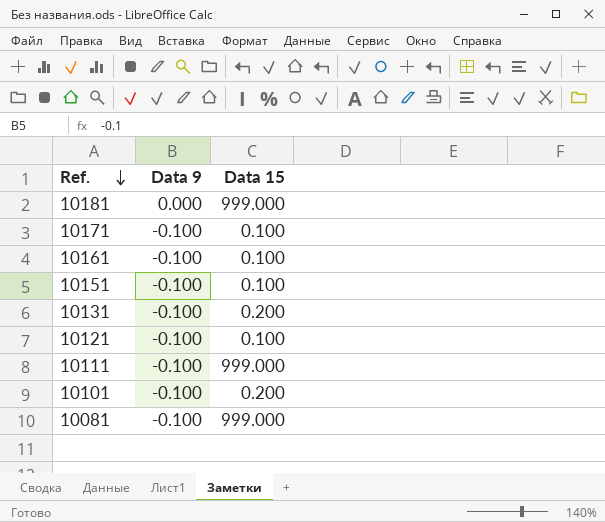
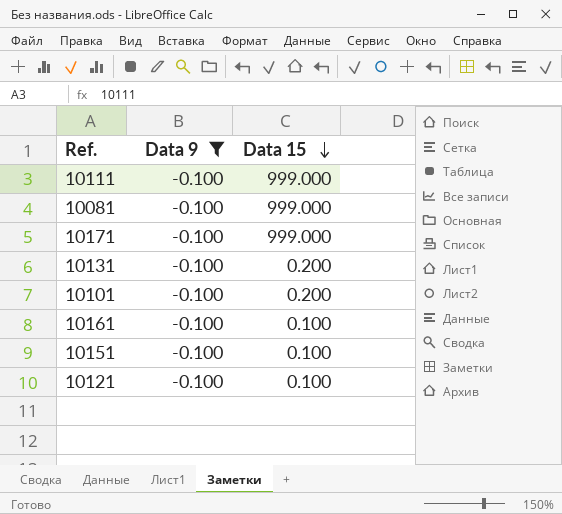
filter: none -> Data 9 = -0.100
row order: Ref. descending -> Data 15 descending
10171 | Data 15: 0.100 -> 999.000

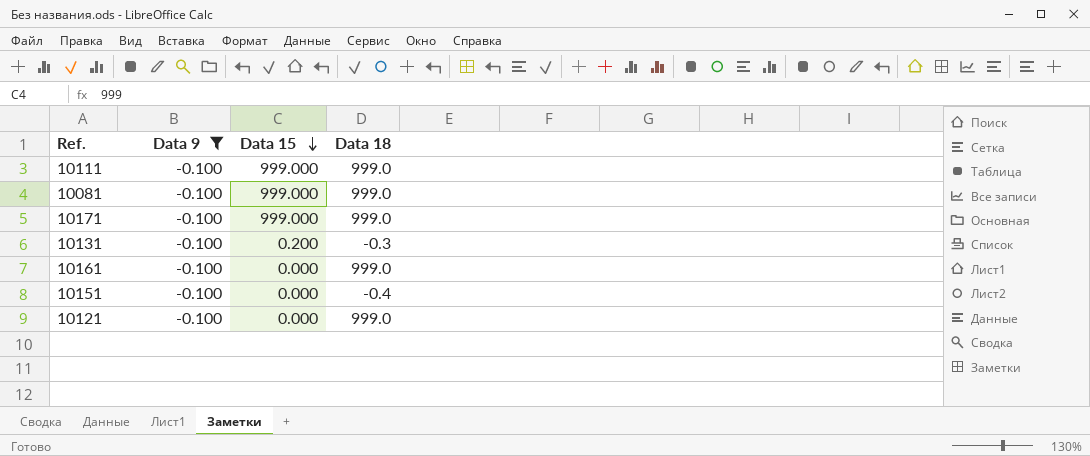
column Data 18 | position: none -> 4
row 10101: -0.100 | 0.200 -> none
10161 | Data 15: 0.100 -> 0.000
10151 | Data 15: 0.100 -> 0.000
10121 | Data 15: 0.100 -> 0.000

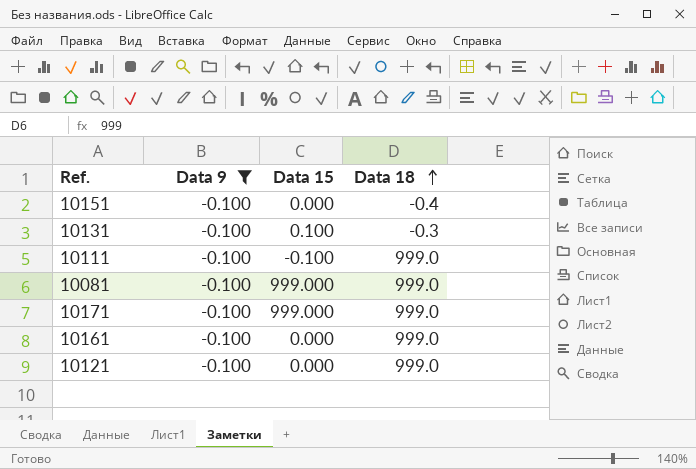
row order: Data 15 descending -> Data 18 ascending
10131 | Data 15: 0.200 -> 0.100
10111 | Data 15: 999.000 -> -0.100

